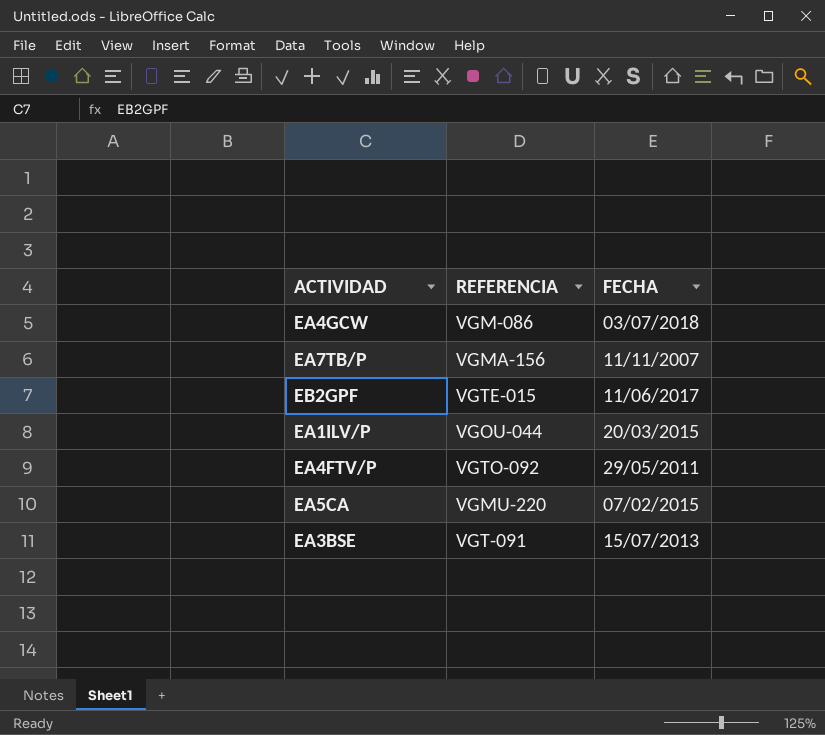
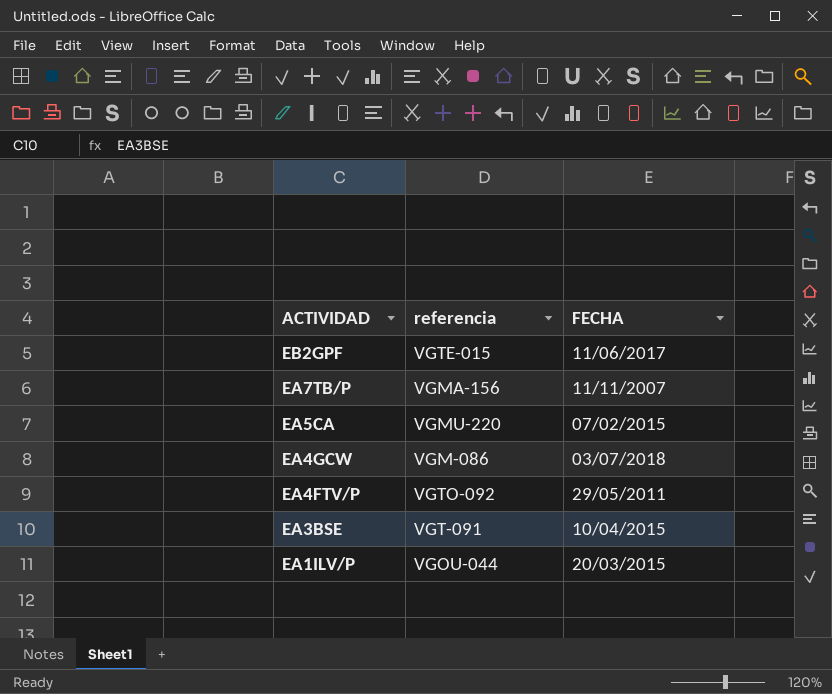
row order: none -> ACTIVIDAD descending
column name: REFERENCIA -> referencia
EA3BSE | FECHA: 15/07/2013 -> 10/04/2015

